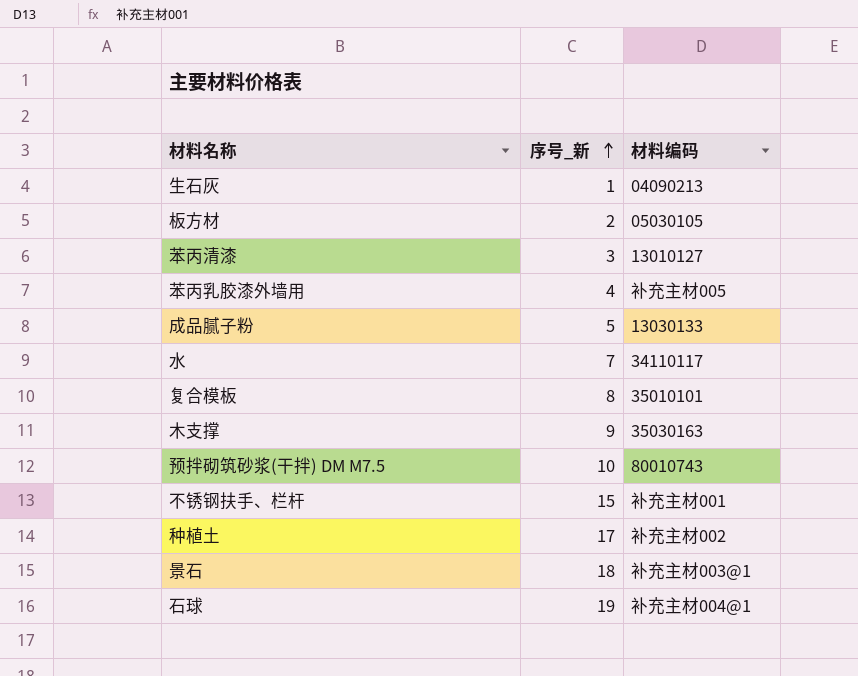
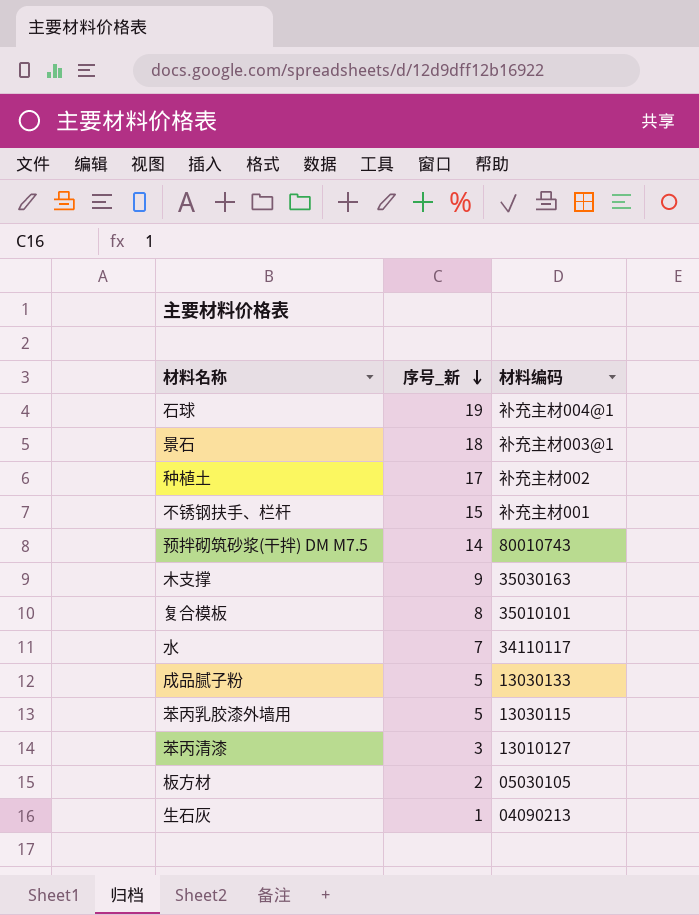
row order: 序号_新 ascending -> 序号_新 descending
预拌砌筑砂浆(干拌) DM M7.5 | 序号_新: 10 -> 14
苯丙乳胶漆外墙用 | 序号_新: 4 -> 5
苯丙乳胶漆外墙用 | 材料编码: 补充主材005 -> 13030115

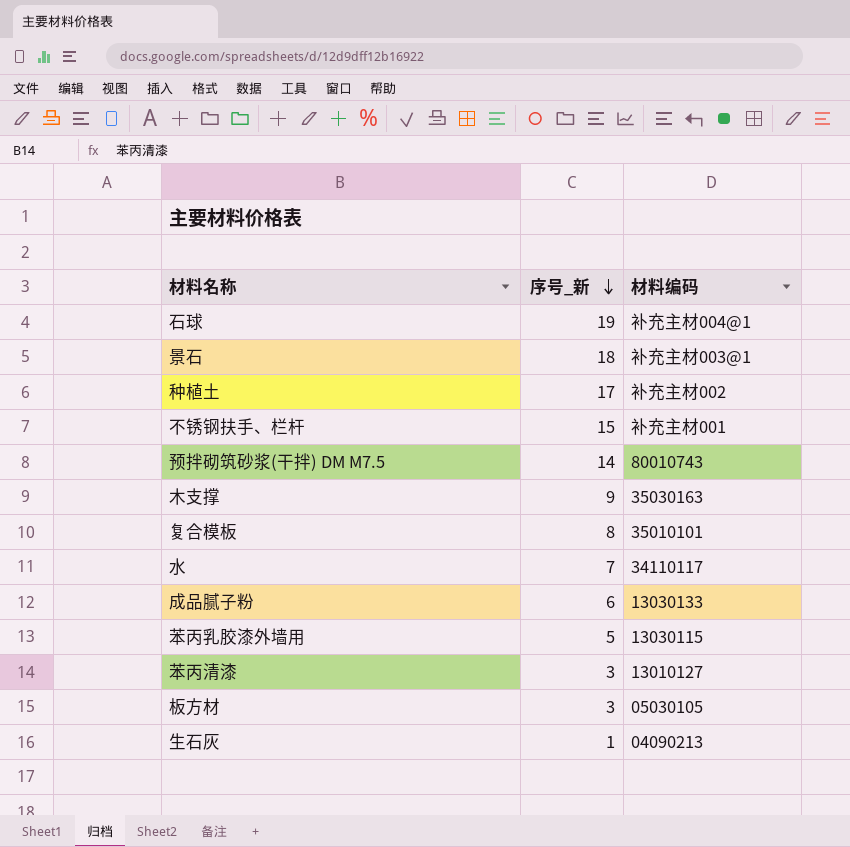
成品腻子粉 | 序号_新: 5 -> 6
板方材 | 序号_新: 2 -> 3

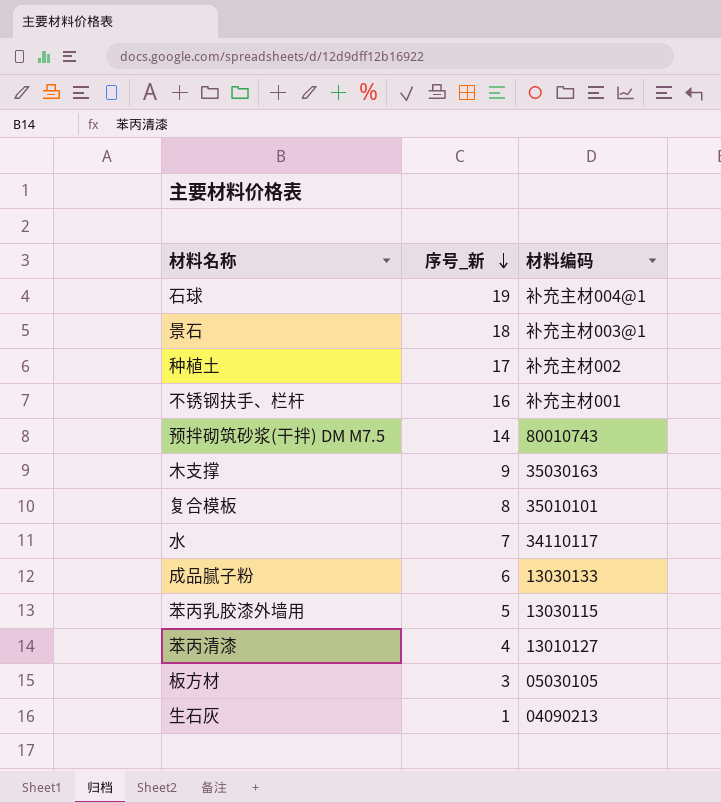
不锈钢扶手、栏杆 | 序号_新: 15 -> 16
苯丙清漆 | 序号_新: 3 -> 4

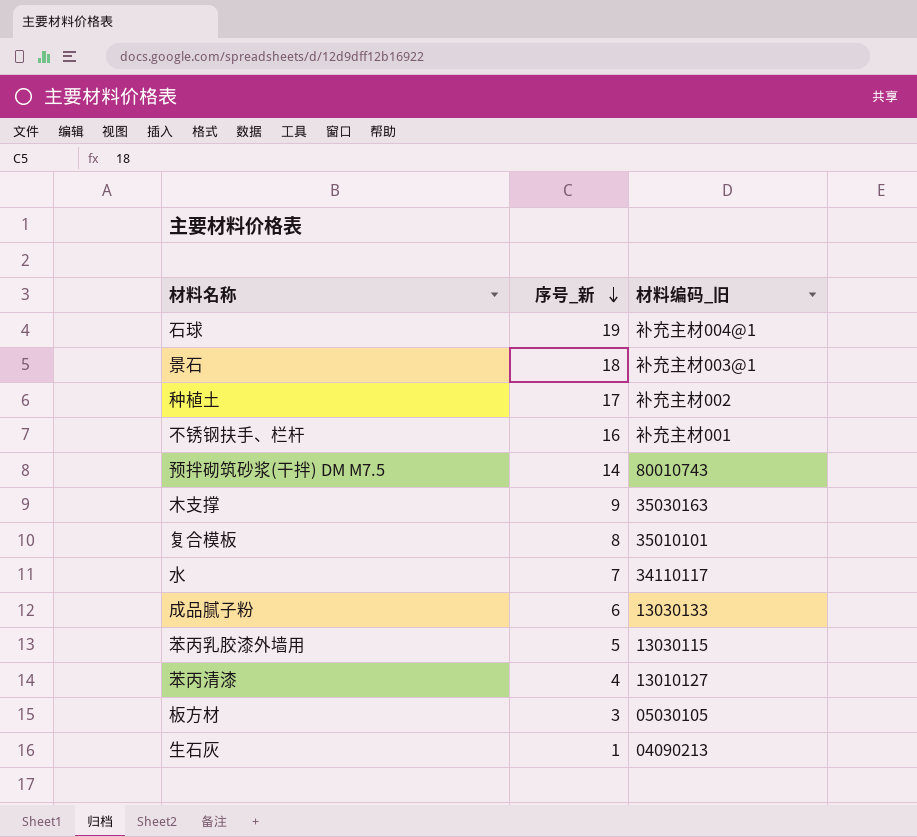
column name: 材料编码 -> 材料编码_旧

